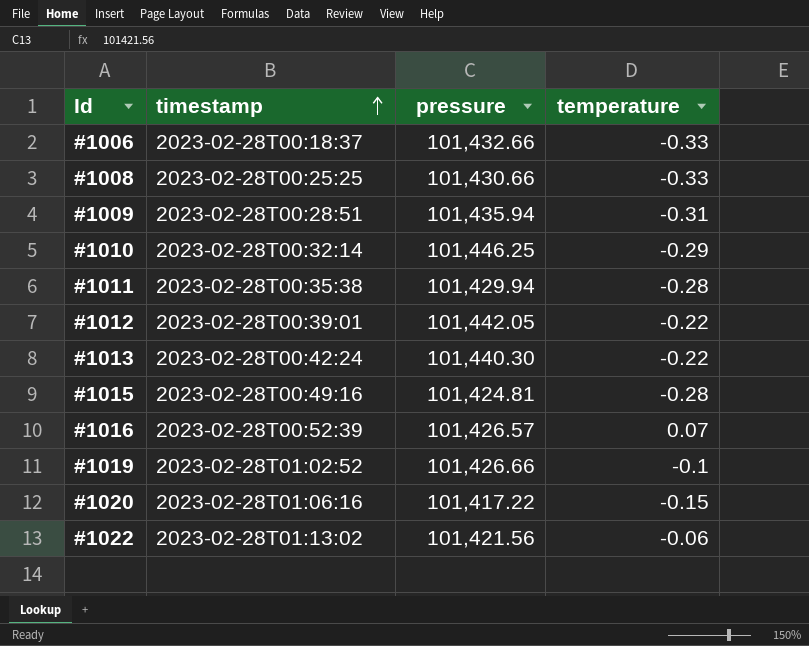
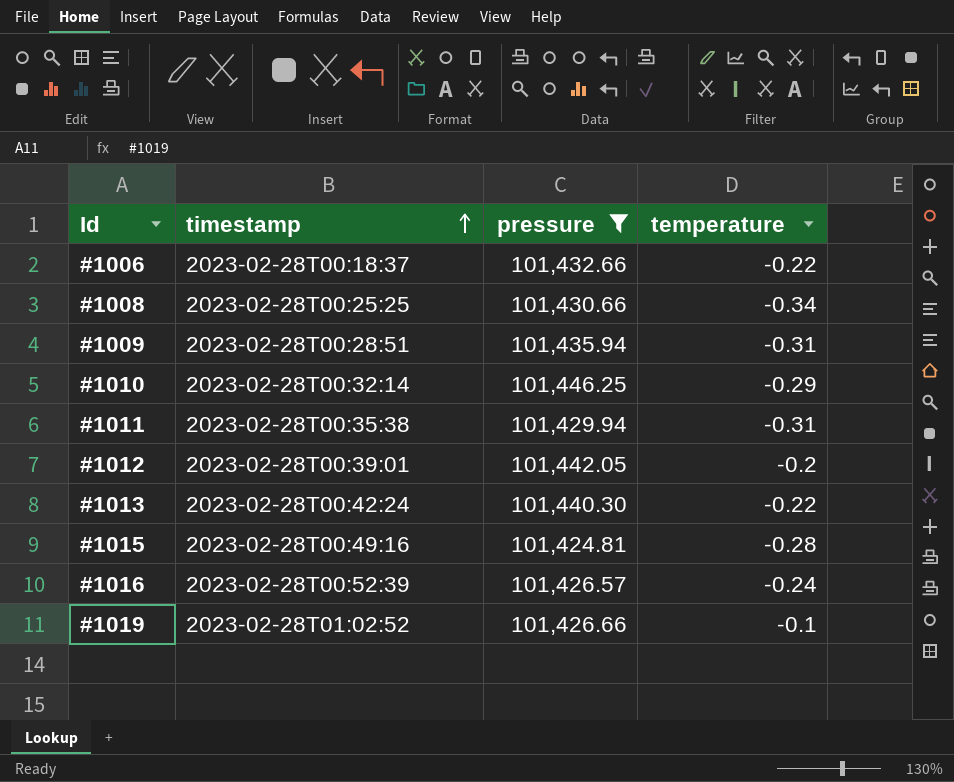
filter: none -> pressure >= 101,424.81
#1006 | temperature: -0.33 -> -0.22
#1008 | temperature: -0.33 -> -0.34
#1011 | temperature: -0.28 -> -0.31
#1012 | temperature: -0.22 -> -0.2
#1016 | temperature: 0.07 -> -0.24

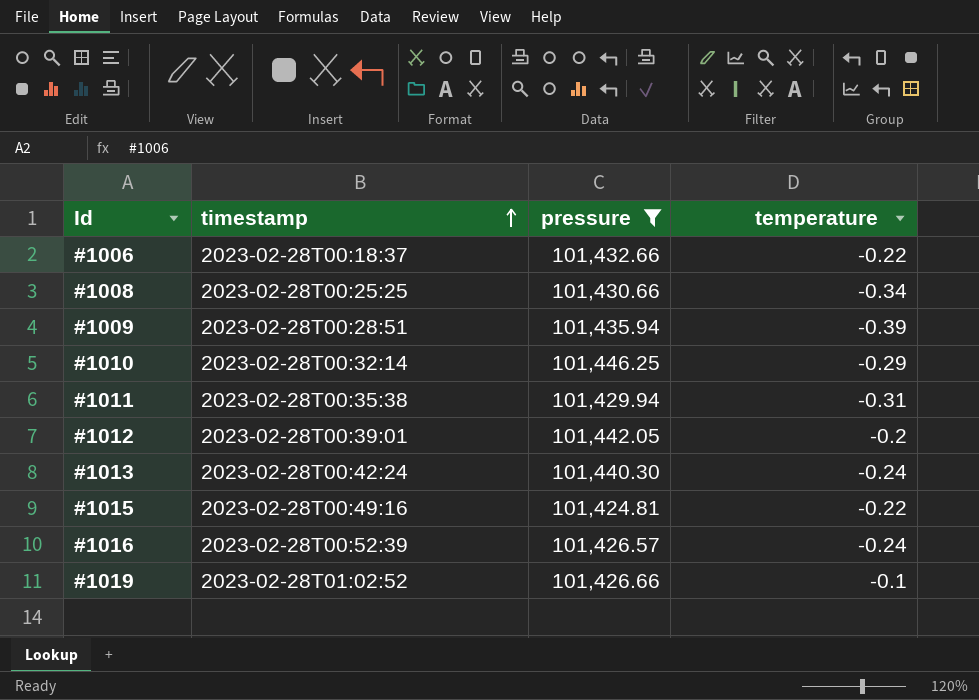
#1009 | temperature: -0.31 -> -0.39
#1013 | temperature: -0.22 -> -0.24
#1015 | temperature: -0.28 -> -0.22

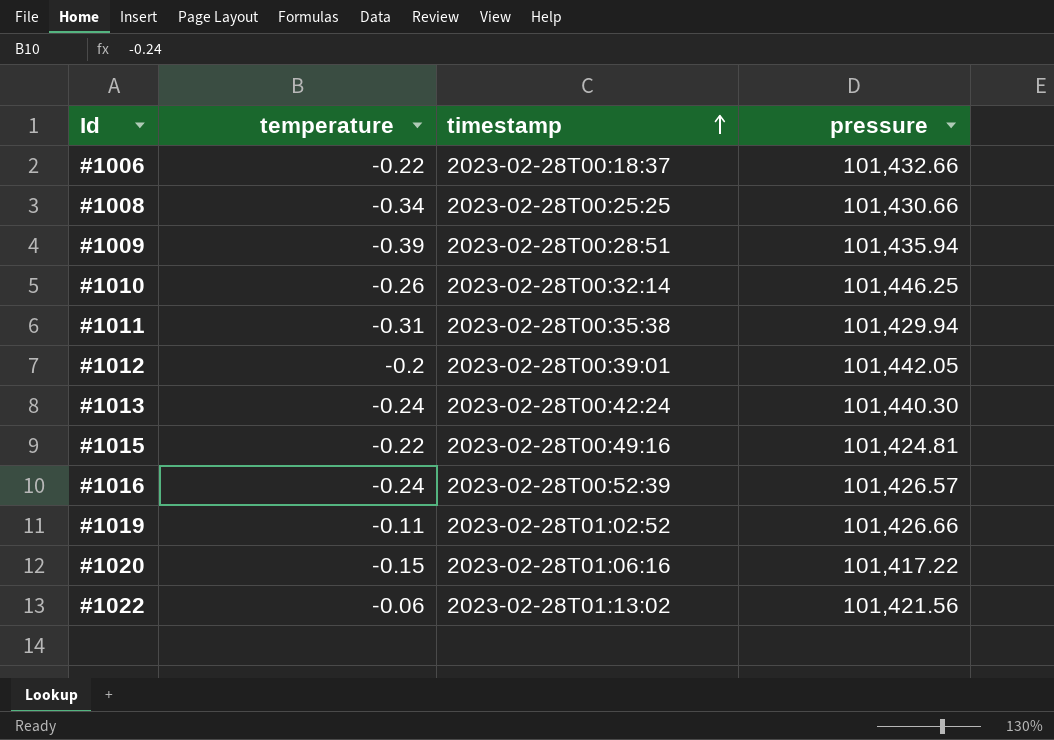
filter: pressure >= 101,424.81 -> none
column temperature | position: 4 -> 2
#1010 | temperature: -0.29 -> -0.26
#1019 | temperature: -0.1 -> -0.11

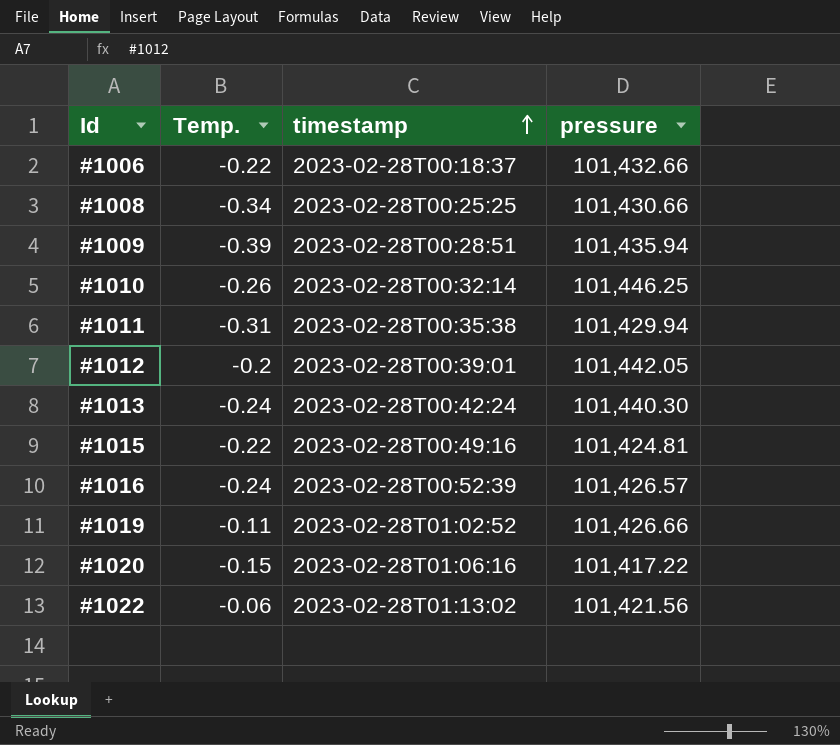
column name: temperature -> Temp.

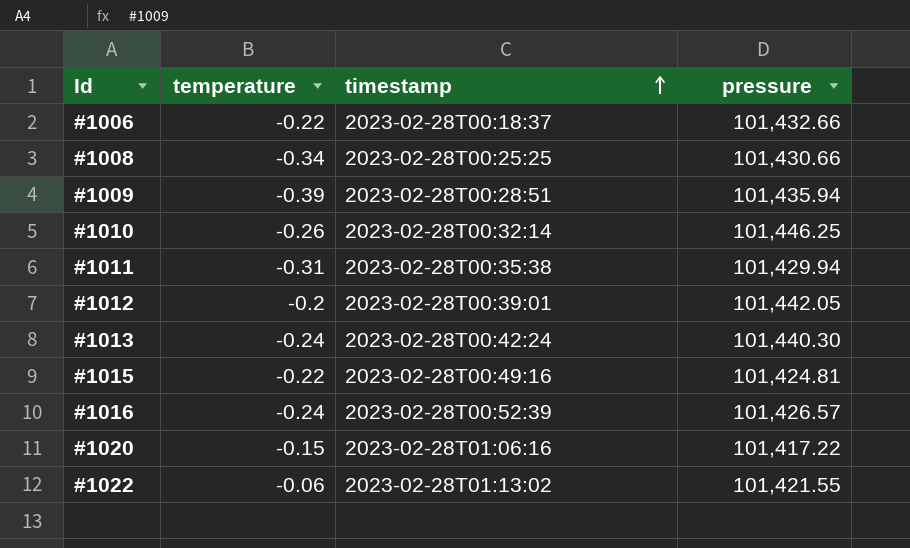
column name: Temp. -> temperature
row #1019: -0.11 | 2023-02-28T01:02:52 | 101,426.66 -> none
#1022 | pressure: 101,421.56 -> 101,421.55

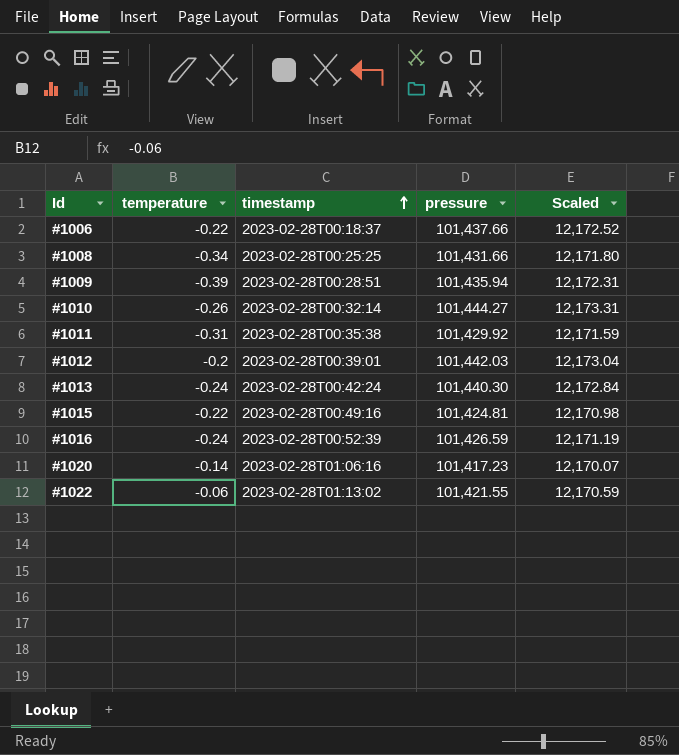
column Scaled | formula: none -> [pressure] * 0.12
#1006 | pressure: 101,432.66 -> 101,437.66
#1008 | pressure: 101,430.66 -> 101,431.66
#1010 | pressure: 101,446.25 -> 101,444.27
#1011 | pressure: 101,429.94 -> 101,429.92
#1012 | pressure: 101,442.05 -> 101,442.03
#1016 | pressure: 101,426.57 -> 101,426.59
#1020 | temperature: -0.15 -> -0.14
#1020 | pressure: 101,417.22 -> 101,417.23

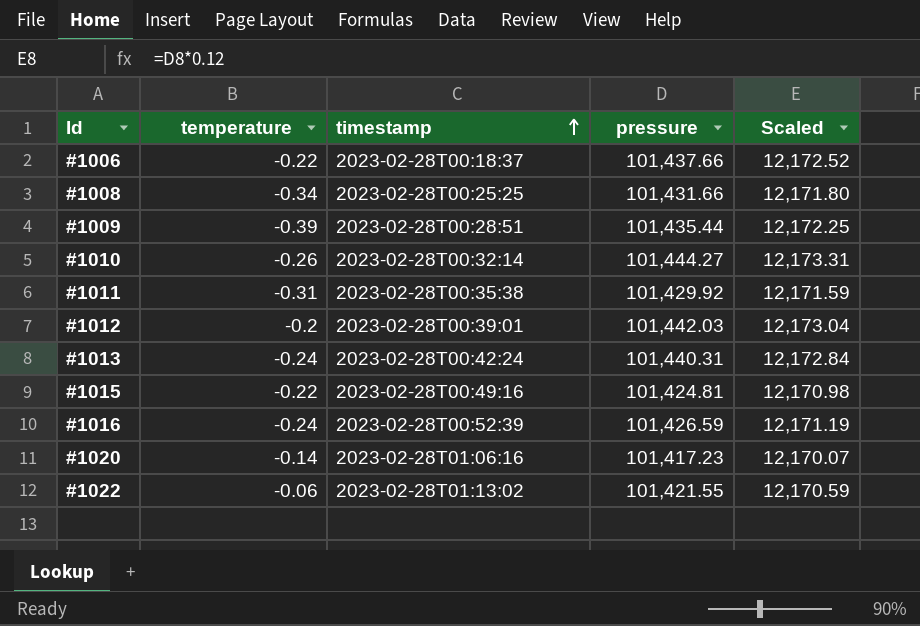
#1009 | pressure: 101,435.94 -> 101,435.44
#1009 | Scaled: 12,172.31 -> 12,172.25
#1013 | pressure: 101,440.30 -> 101,440.31

